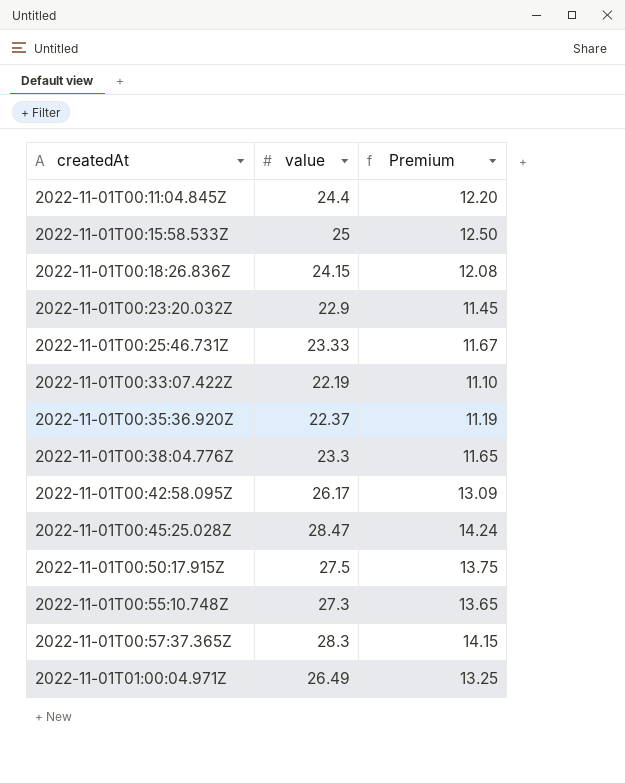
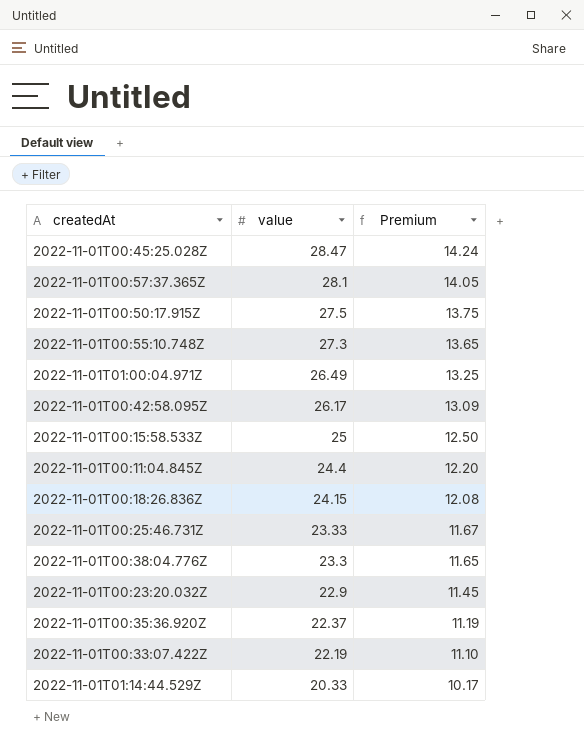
row order: createdAt ascending -> value descending
2022-11-01T00:57:37.365Z | value: 28.3 -> 28.1
2022-11-01T00:57:37.365Z | Premium: 14.15 -> 14.05
row 2022-11-01T01:14:44.529Z: none -> 20.33 | 10.17

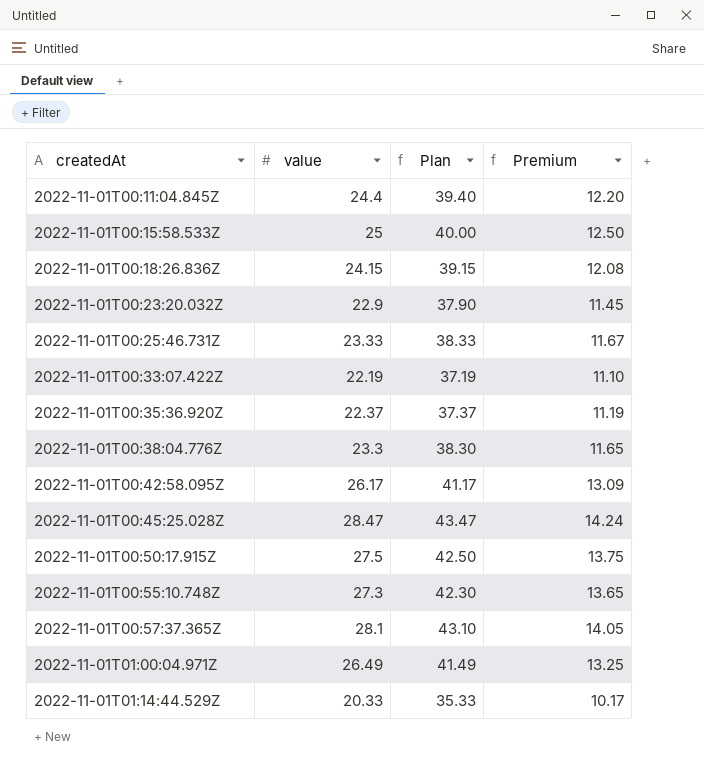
row order: value descending -> createdAt ascending
column Plan | formula: none -> [value] + 15

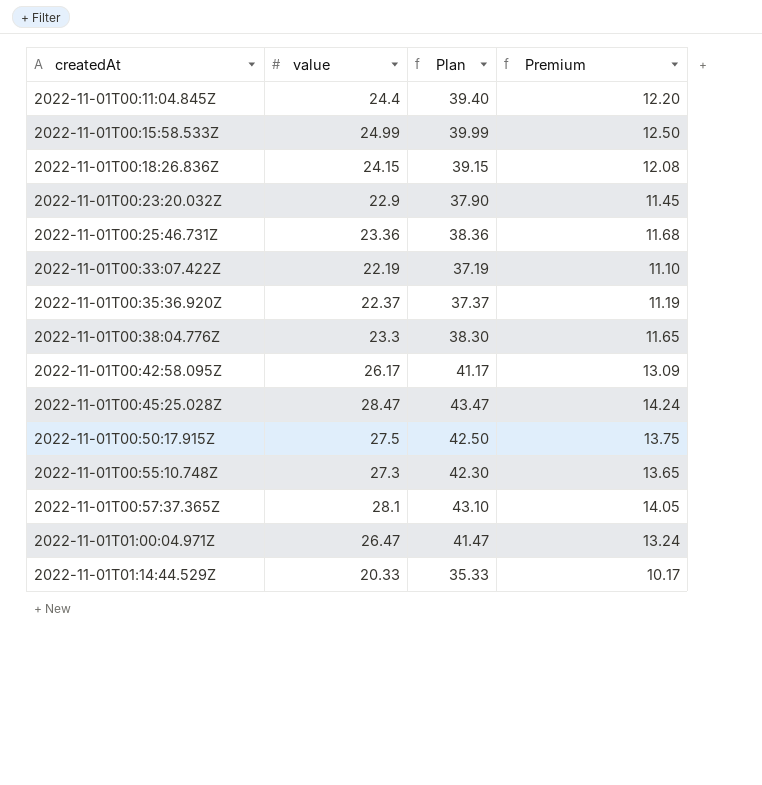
2022-11-01T00:15:58.533Z | value: 25 -> 24.99
2022-11-01T00:15:58.533Z | Plan: 40.00 -> 39.99
2022-11-01T00:25:46.731Z | value: 23.33 -> 23.36
2022-11-01T00:25:46.731Z | Plan: 38.33 -> 38.36
2022-11-01T00:25:46.731Z | Premium: 11.67 -> 11.68
2022-11-01T01:00:04.971Z | value: 26.49 -> 26.47
2022-11-01T01:00:04.971Z | Plan: 41.49 -> 41.47
2022-11-01T01:00:04.971Z | Premium: 13.25 -> 13.24

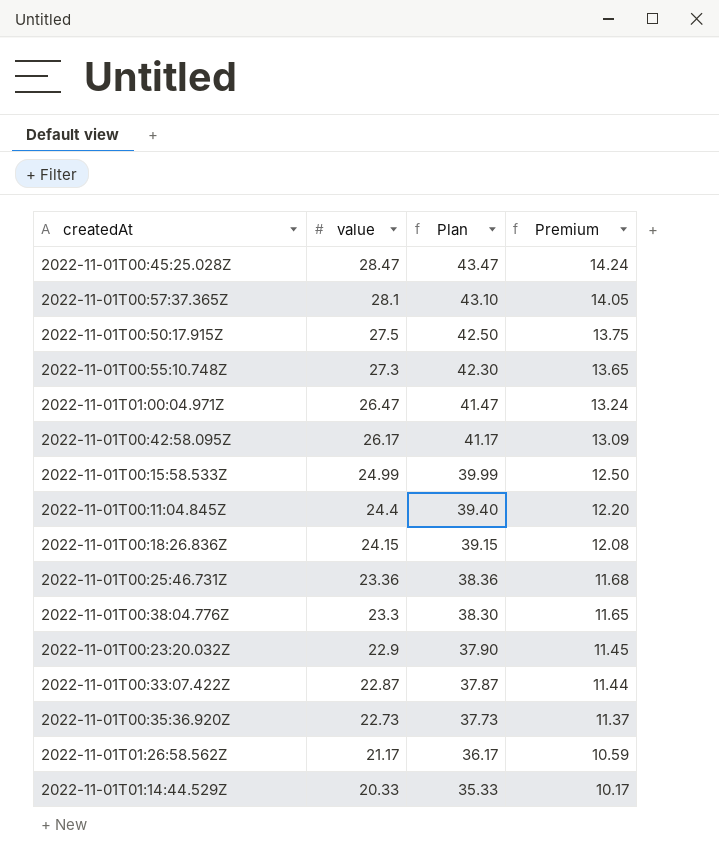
row order: createdAt ascending -> value descending
2022-11-01T00:33:07.422Z | value: 22.19 -> 22.87
2022-11-01T00:33:07.422Z | Plan: 37.19 -> 37.87
2022-11-01T00:33:07.422Z | Premium: 11.10 -> 11.44
2022-11-01T00:35:36.920Z | value: 22.37 -> 22.73
2022-11-01T00:35:36.920Z | Plan: 37.37 -> 37.73
2022-11-01T00:35:36.920Z | Premium: 11.19 -> 11.37
row 2022-11-01T01:26:58.562Z: none -> 21.17 | 36.17 | 10.59

